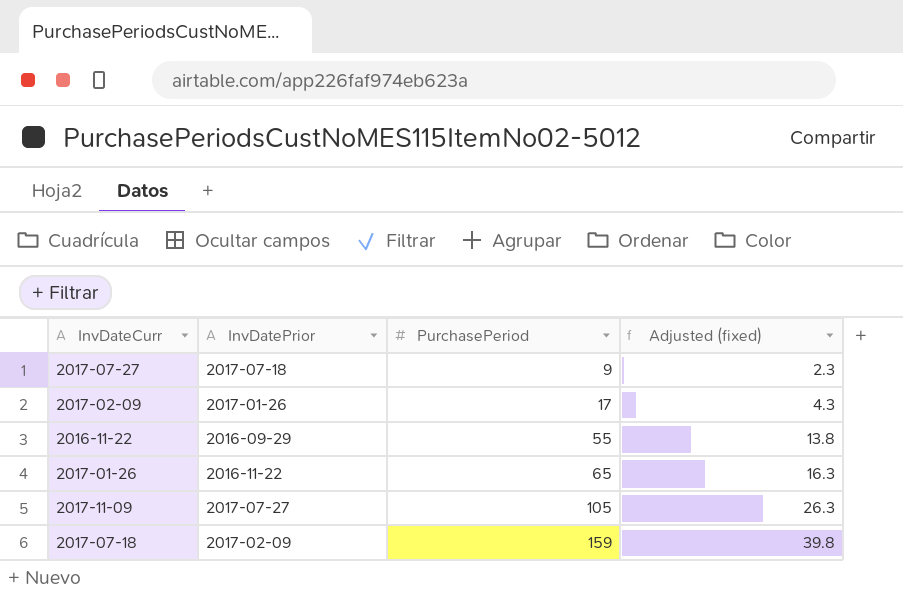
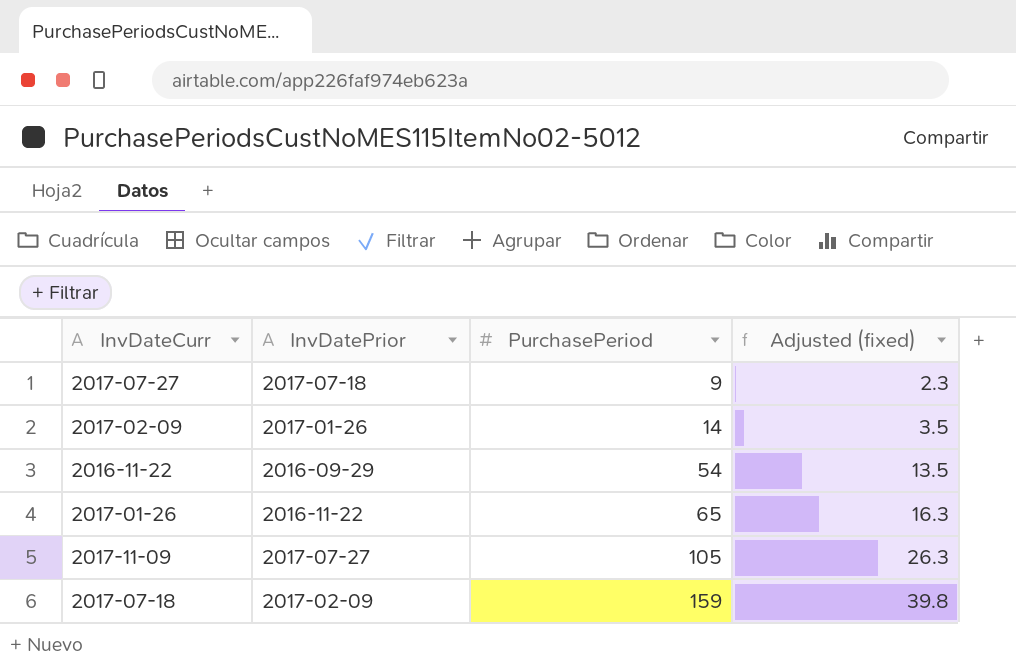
2017-02-09 | PurchasePeriod: 17 -> 14
2017-02-09 | Adjusted (fixed): 4.3 -> 3.5
2016-11-22 | PurchasePeriod: 55 -> 54
2016-11-22 | Adjusted (fixed): 13.8 -> 13.5

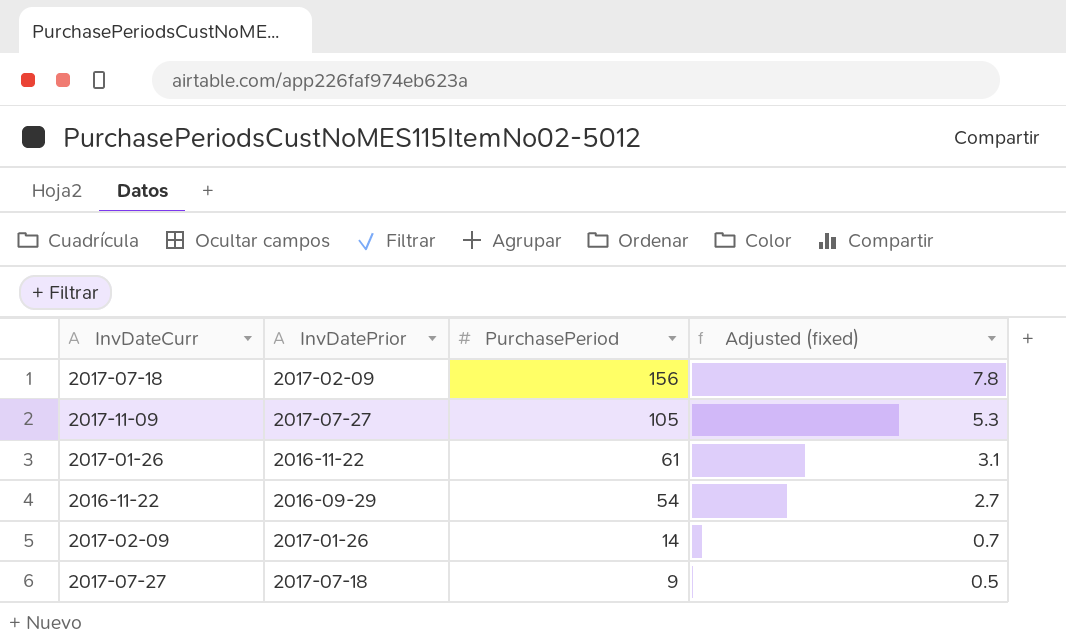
row order: PurchasePeriod ascending -> PurchasePeriod descending
column Adjusted (fixed) | formula: [PurchasePeriod] * 0.25 -> [PurchasePeriod] * 0.05
2017-07-18 | PurchasePeriod: 159 -> 156
2017-01-26 | PurchasePeriod: 65 -> 61

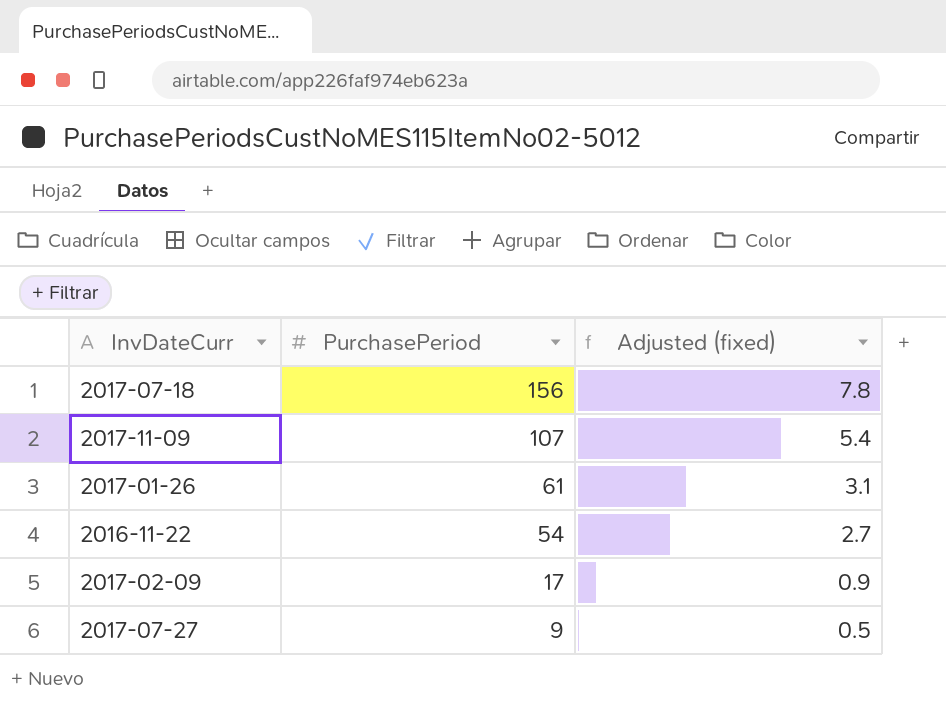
column InvDatePrior | position: 2 -> none
2017-11-09 | PurchasePeriod: 105 -> 107
2017-11-09 | Adjusted (fixed): 5.3 -> 5.4
2017-02-09 | PurchasePeriod: 14 -> 17
2017-02-09 | Adjusted (fixed): 0.7 -> 0.9

